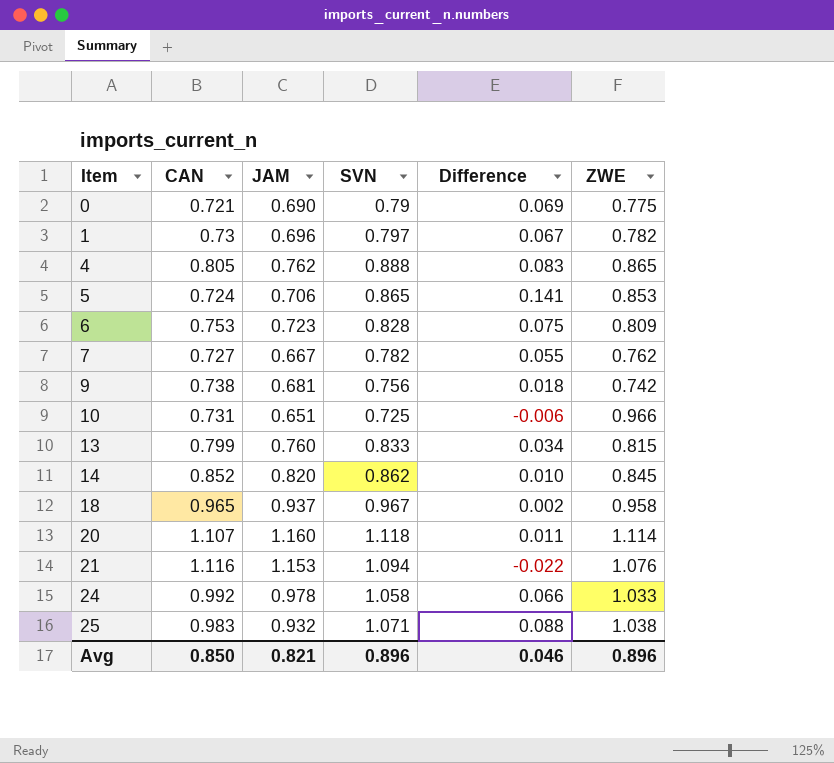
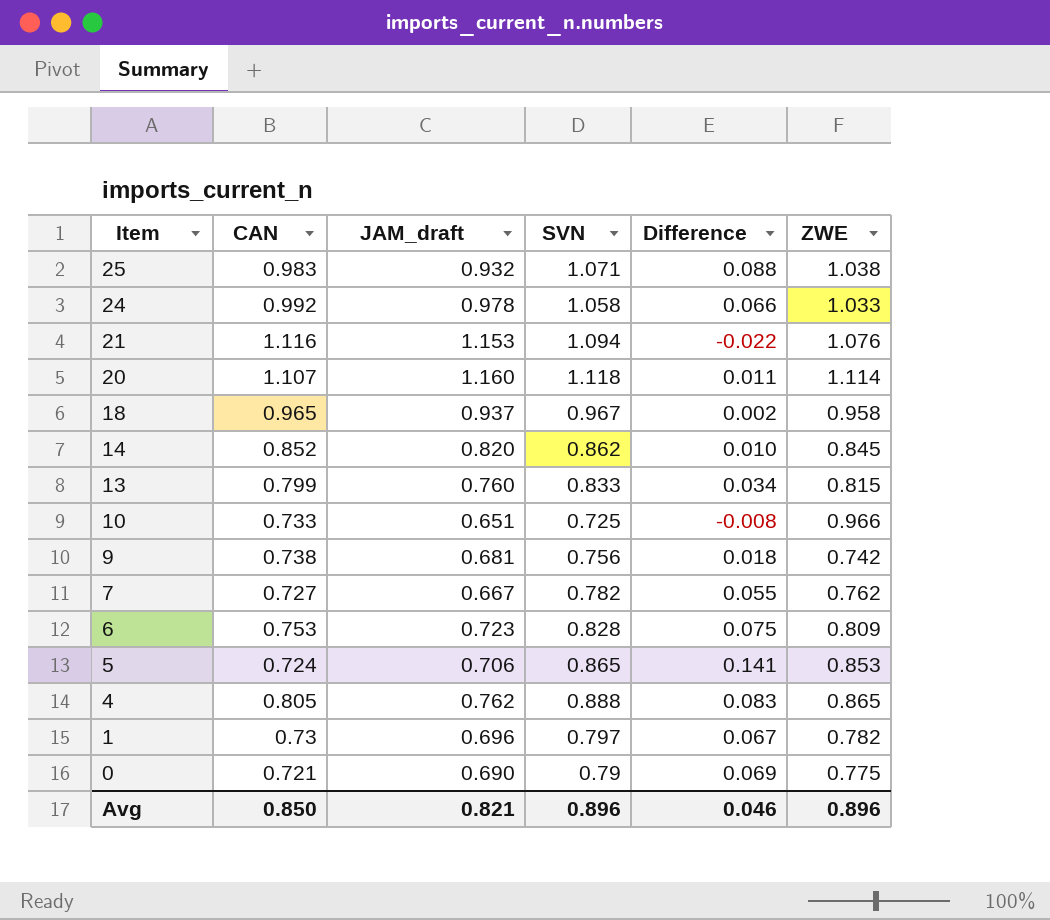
row order: Item ascending -> Item descending
column name: JAM -> JAM_draft
10 | CAN: 0.731 -> 0.733
10 | Difference: -0.006 -> -0.008

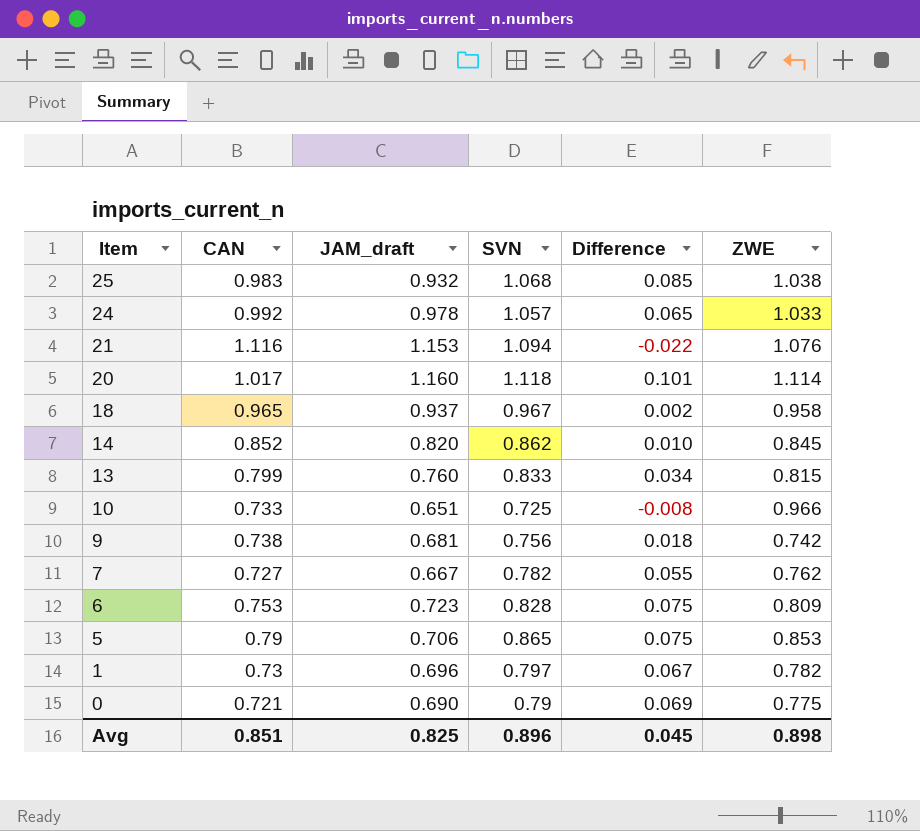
row 4: 0.805 | 0.762 | 0.888 | 0.083 | 0.865 -> none
25 | SVN: 1.071 -> 1.068
25 | Difference: 0.088 -> 0.085
24 | SVN: 1.058 -> 1.057
24 | Difference: 0.066 -> 0.065
20 | CAN: 1.107 -> 1.017
20 | Difference: 0.011 -> 0.101
5 | CAN: 0.724 -> 0.79
5 | Difference: 0.141 -> 0.075
Avg | CAN: 0.850 -> 0.851
Avg | JAM_draft: 0.821 -> 0.825
Avg | Difference: 0.046 -> 0.045
Avg | ZWE: 0.896 -> 0.898

